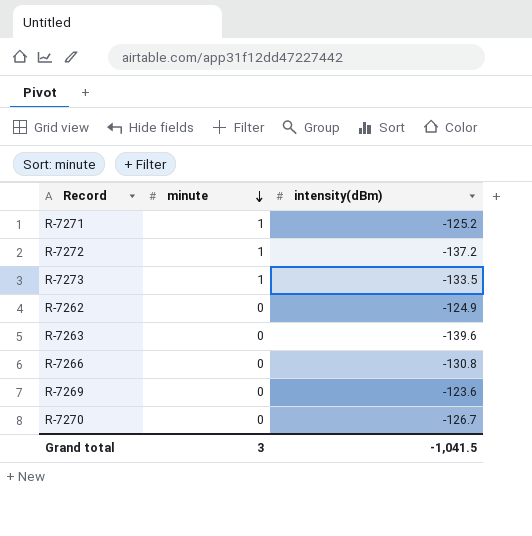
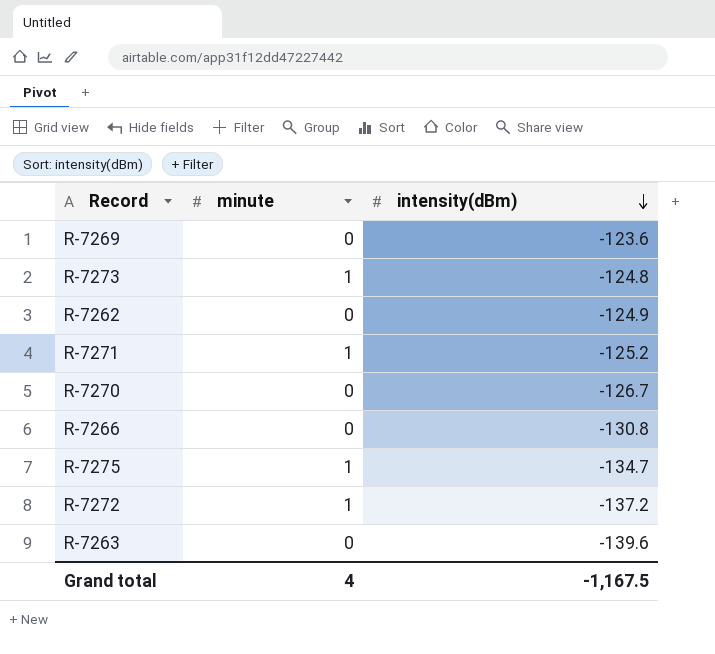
row order: minute descending -> intensity(dBm) descending
R-7273 | intensity(dBm): -133.5 -> -124.8
row R-7275: none -> 1 | -134.7
Grand total | minute: 3 -> 4
Grand total | intensity(dBm): -1,041.5 -> -1,167.5

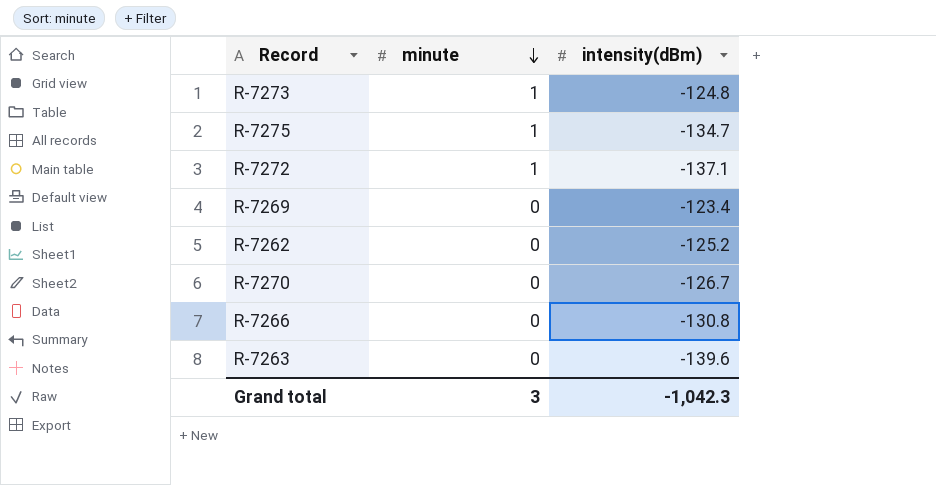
row order: intensity(dBm) descending -> minute descending
row R-7271: 1 | -125.2 -> none
R-7272 | intensity(dBm): -137.2 -> -137.1
R-7269 | intensity(dBm): -123.6 -> -123.4
R-7262 | intensity(dBm): -124.9 -> -125.2
Grand total | minute: 4 -> 3
Grand total | intensity(dBm): -1,167.5 -> -1,042.3

